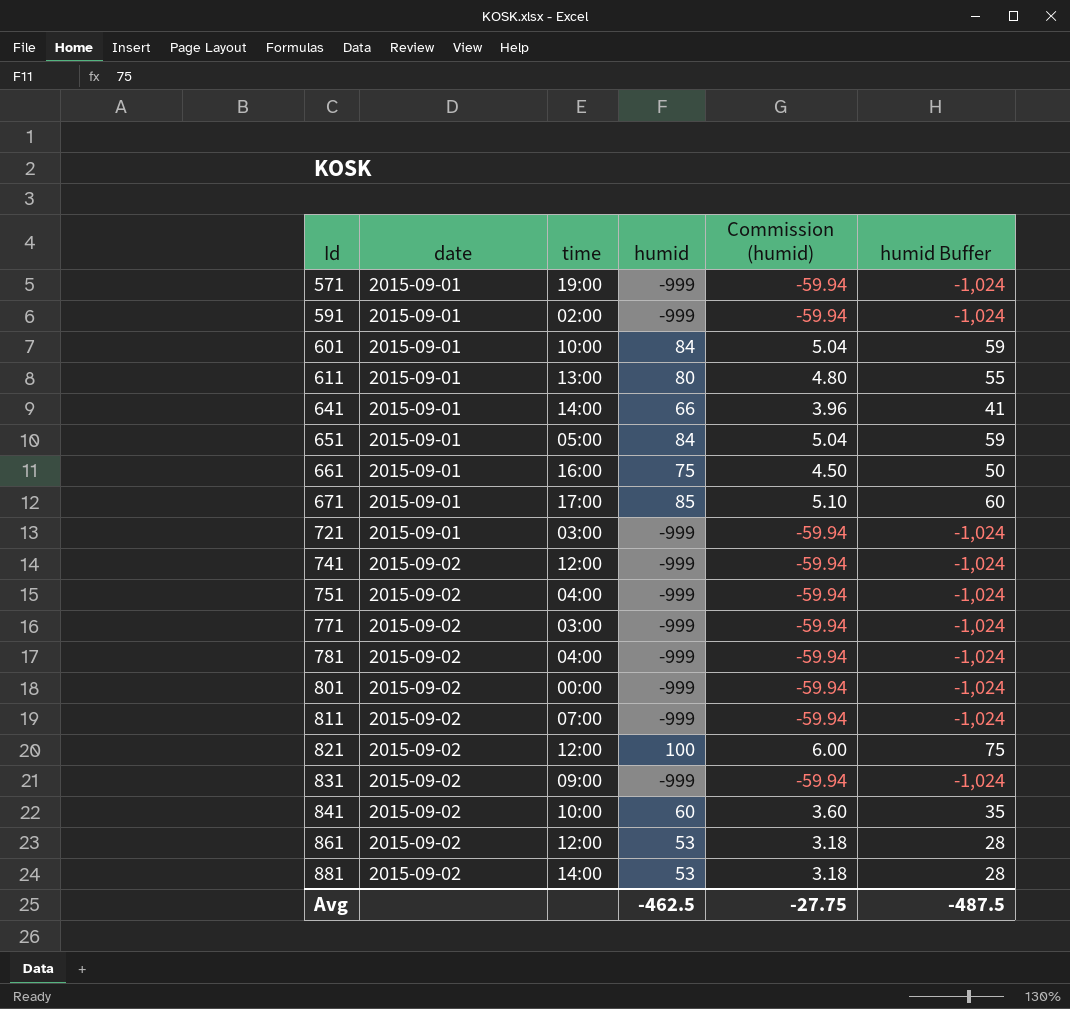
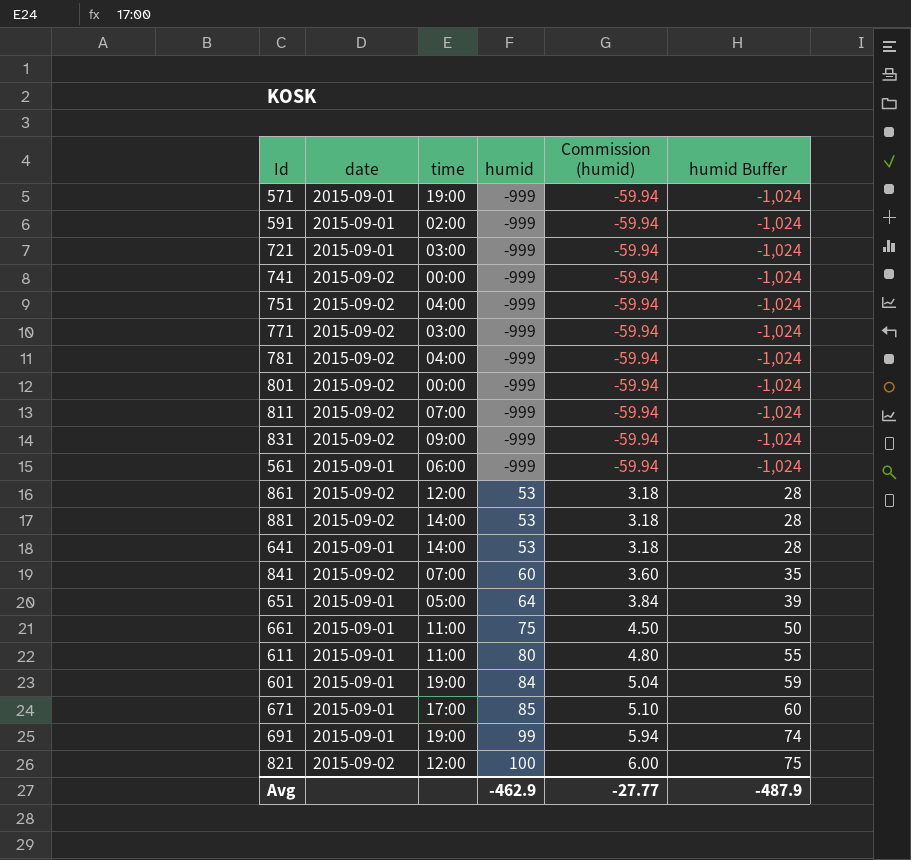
row order: Id ascending -> humid ascending
741 | time: 12:00 -> 00:00
row 561: none -> 2015-09-01 | 06:00 | -999 | -59.94 | -1,024
641 | humid: 66 -> 53
641 | Commission (humid): 3.96 -> 3.18
641 | humid Buffer: 41 -> 28
841 | time: 10:00 -> 07:00
651 | humid: 84 -> 64
651 | Commission (humid): 5.04 -> 3.84
651 | humid Buffer: 59 -> 39
661 | time: 16:00 -> 11:00
611 | time: 13:00 -> 11:00
601 | time: 10:00 -> 19:00
row 691: none -> 2015-09-01 | 19:00 | 99 | 5.94 | 74
Avg | humid: -462.5 -> -462.9
Avg | Commission (humid): -27.75 -> -27.77
Avg | humid Buffer: -487.5 -> -487.9

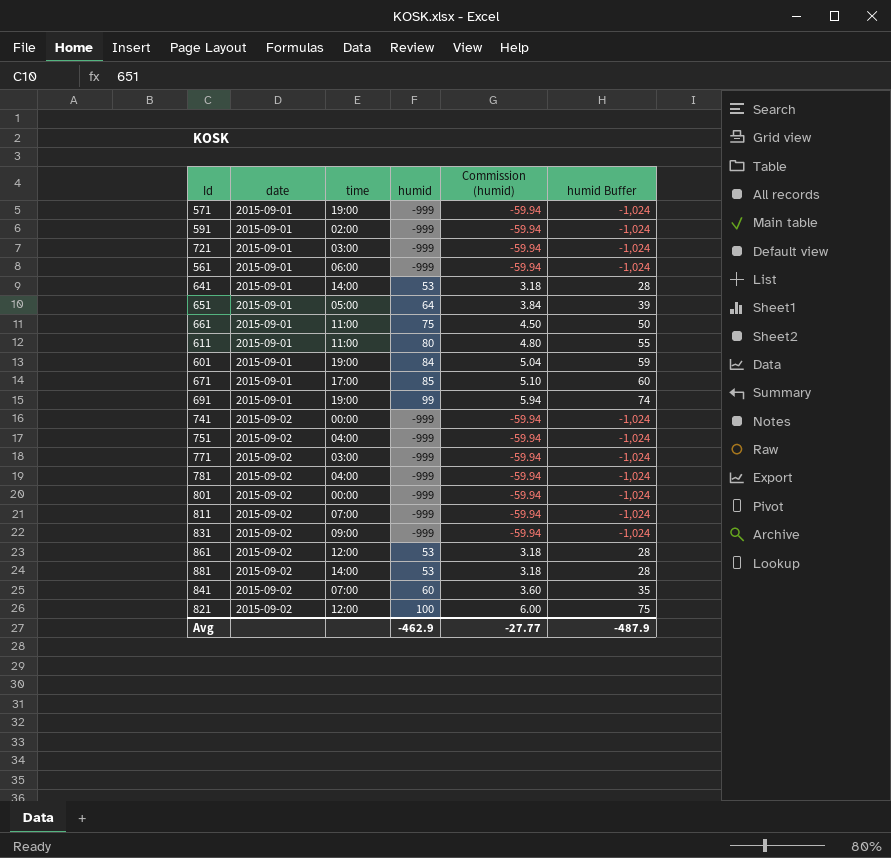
row order: humid ascending -> date ascending

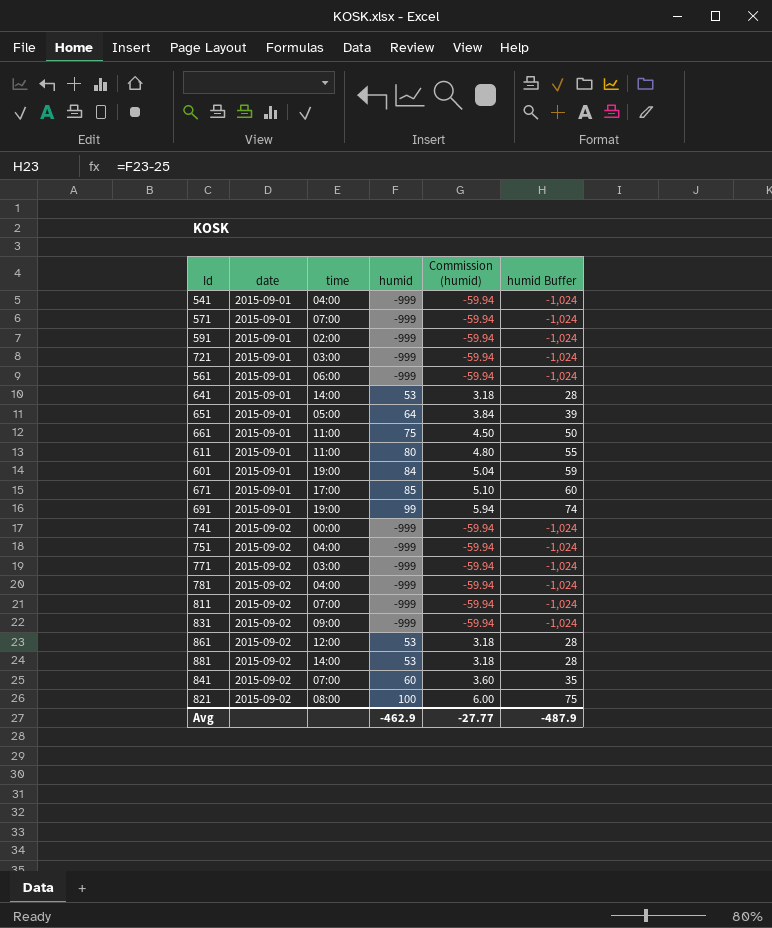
row 801: 2015-09-02 | 00:00 | -999 | -59.94 | -1,024 -> none
row 541: none -> 2015-09-01 | 04:00 | -999 | -59.94 | -1,024
571 | time: 19:00 -> 07:00
821 | time: 12:00 -> 08:00

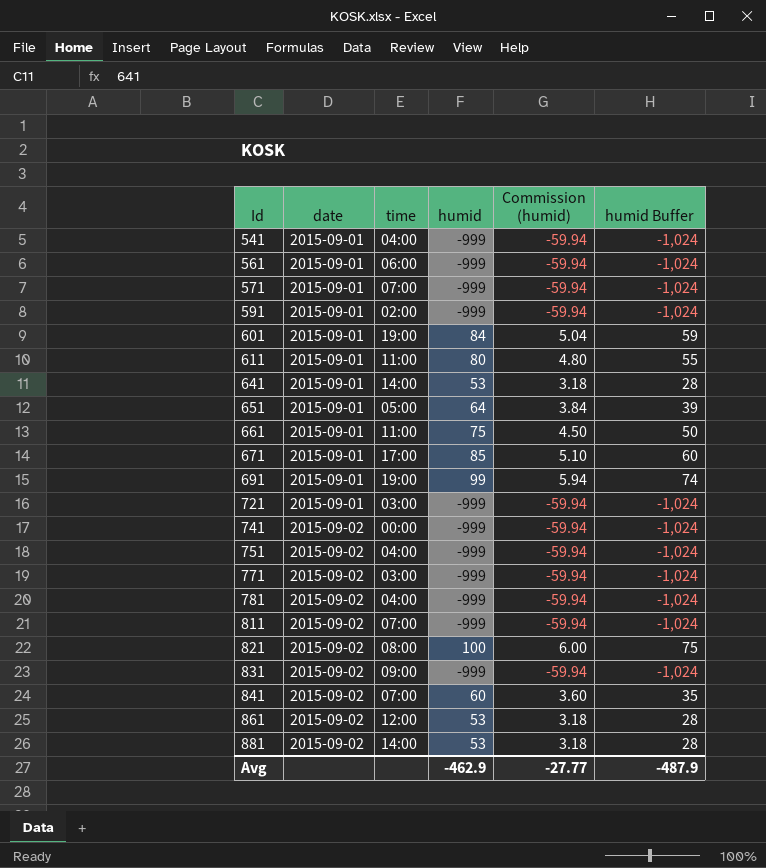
row order: date ascending -> Id ascending

